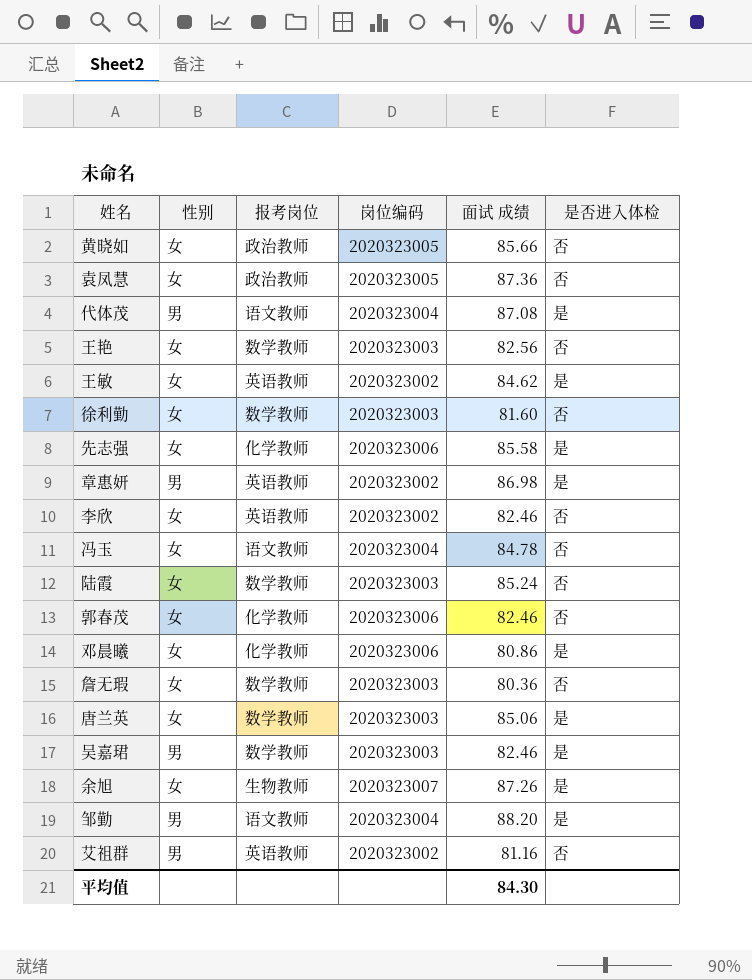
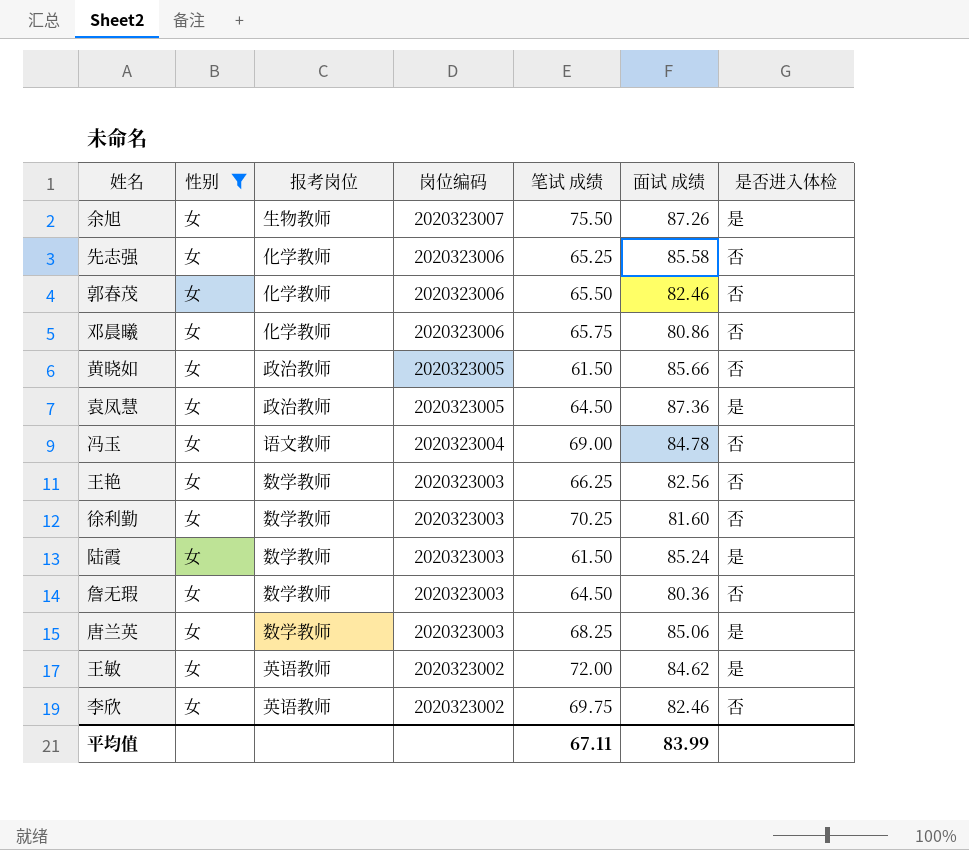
filter: none -> 性别 = 女
row order: none -> 岗位编码 descending
column 笔试 成绩 | position: none -> 5
先志强 | 是否进入体检: 是 -> 否
邓晨曦 | 是否进入体检: 是 -> 否
袁凤慧 | 是否进入体检: 否 -> 是
陆霞 | 是否进入体检: 否 -> 是
平均值 | 面试 成绩: 84.30 -> 83.99

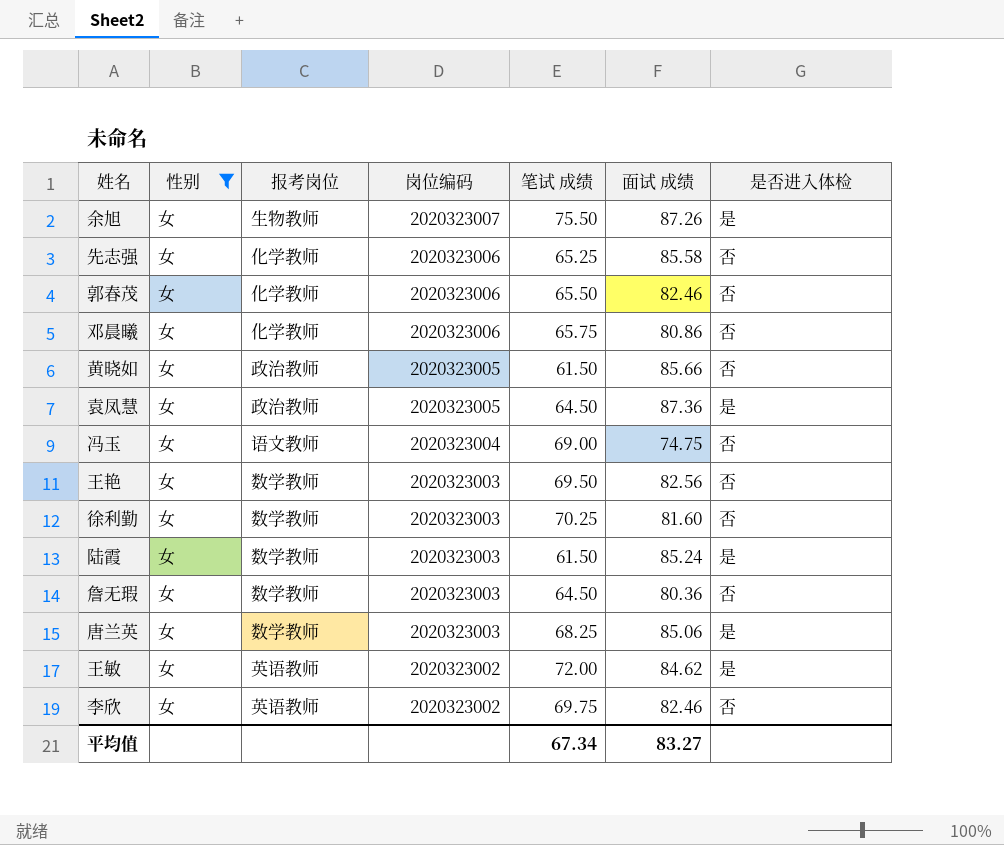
冯玉 | 面试 成绩: 84.78 -> 74.75
王艳 | 笔试 成绩: 66.25 -> 69.50
平均值 | 笔试 成绩: 67.11 -> 67.34
平均值 | 面试 成绩: 83.99 -> 83.27

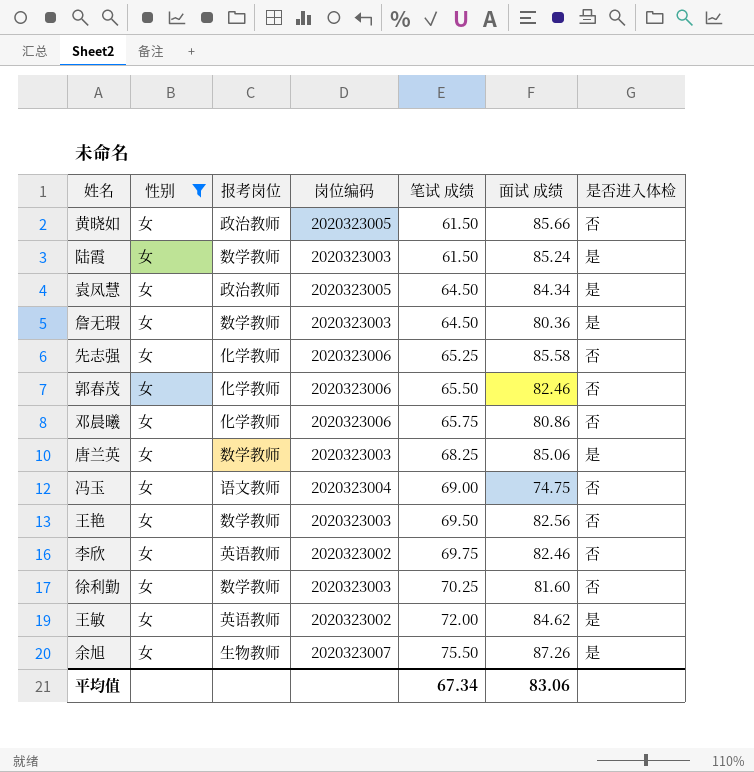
row order: 岗位编码 descending -> 笔试 成绩 ascending
袁凤慧 | 面试 成绩: 87.36 -> 84.34
詹无瑕 | 是否进入体检: 否 -> 是
平均值 | 面试 成绩: 83.27 -> 83.06

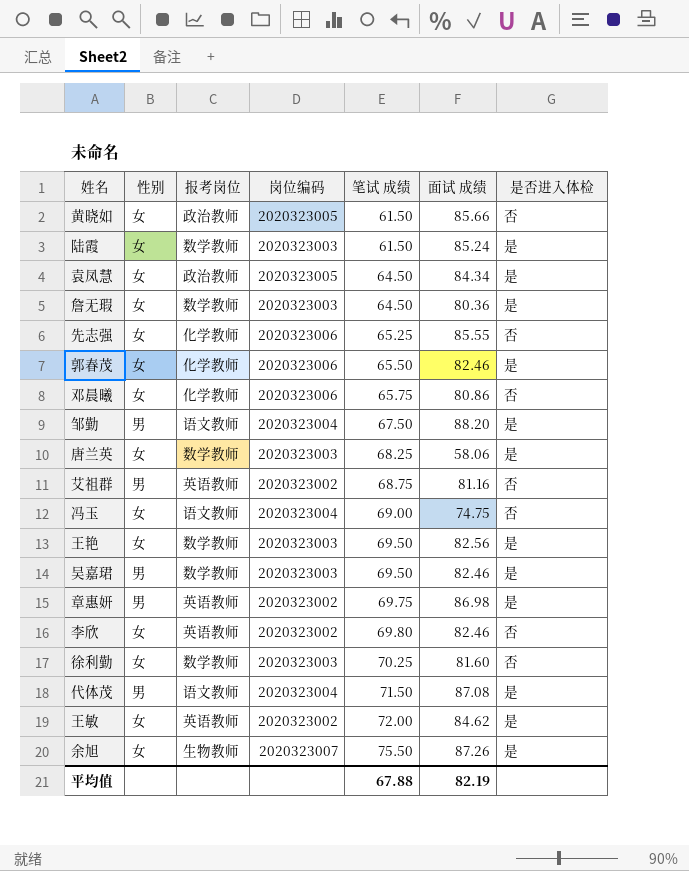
filter: 性别 = 女 -> none
先志强 | 面试 成绩: 85.58 -> 85.55
郭春茂 | 是否进入体检: 否 -> 是
唐兰英 | 面试 成绩: 85.06 -> 58.06
王艳 | 是否进入体检: 否 -> 是
李欣 | 笔试 成绩: 69.75 -> 69.80
平均值 | 笔试 成绩: 67.34 -> 67.88
平均值 | 面试 成绩: 83.06 -> 82.19

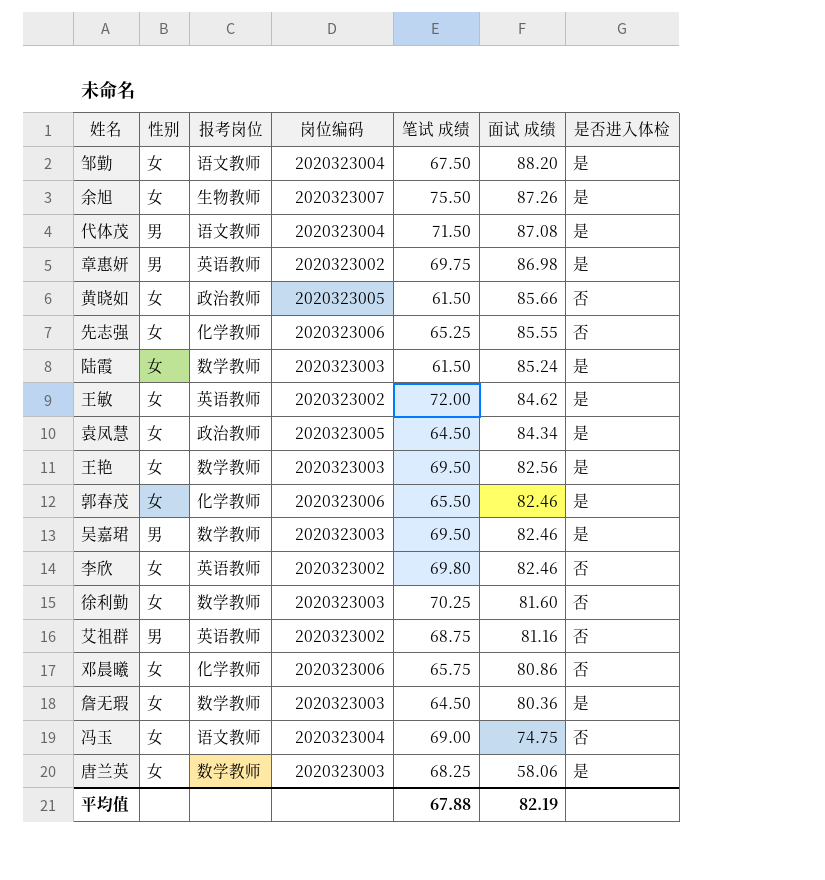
row order: 笔试 成绩 ascending -> 面试 成绩 descending
邹勤 | 性别: 男 -> 女

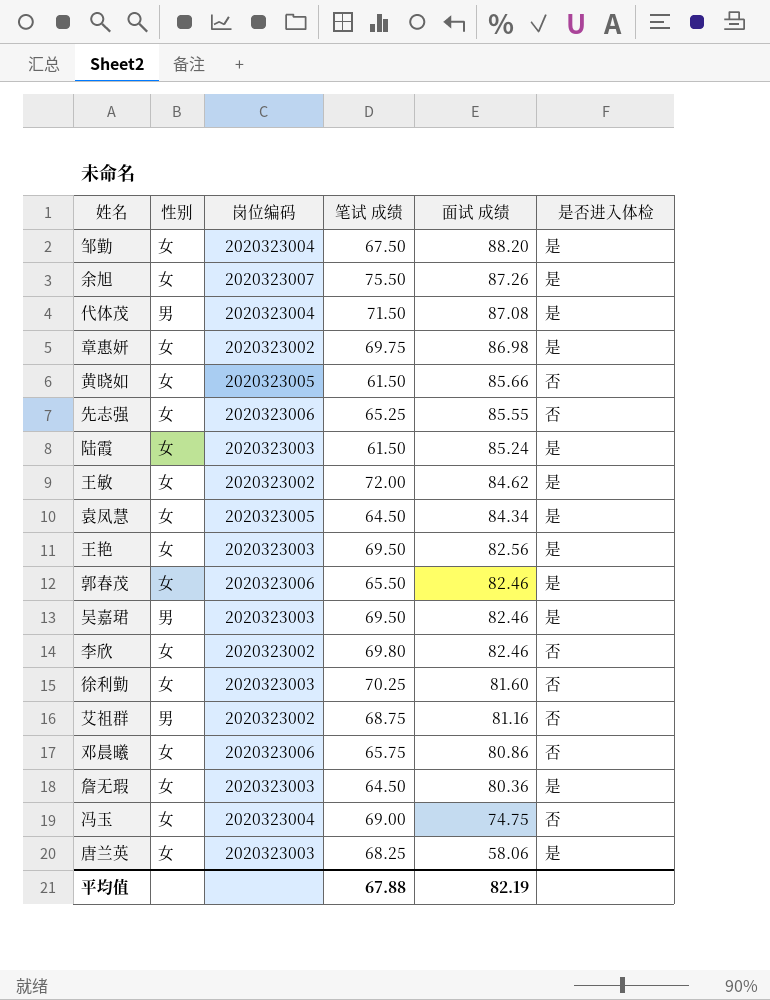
column 报考岗位 | position: 3 -> none
章惠妍 | 性别: 男 -> 女

